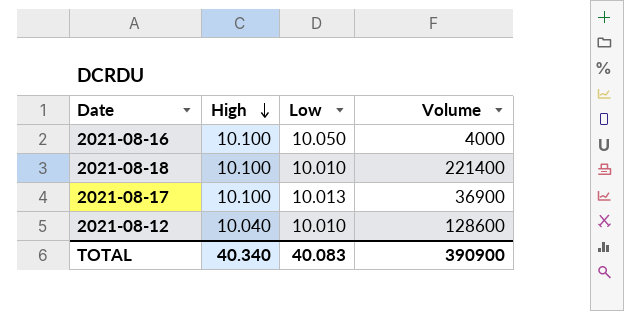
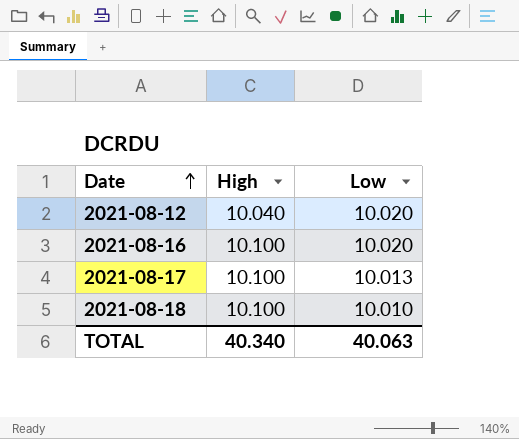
row order: High descending -> Date ascending
column Volume | position: 4 -> none
2021-08-12 | Low: 10.010 -> 10.020
2021-08-16 | Low: 10.050 -> 10.020
TOTAL | Low: 40.083 -> 40.063

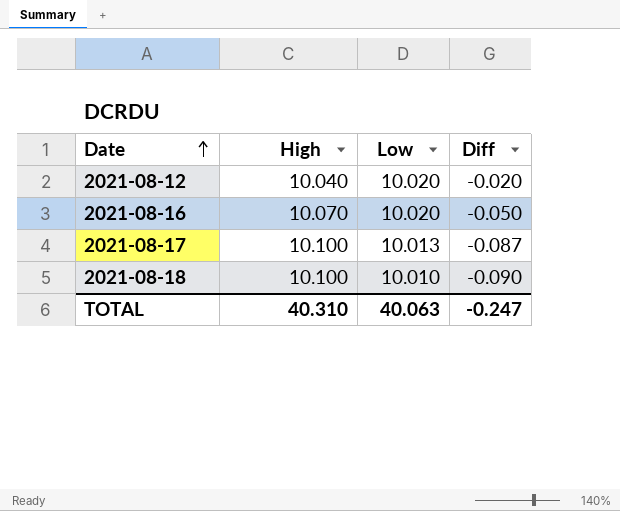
column Diff | formula: none -> [Low] - [High]
2021-08-16 | High: 10.100 -> 10.070
TOTAL | High: 40.340 -> 40.310

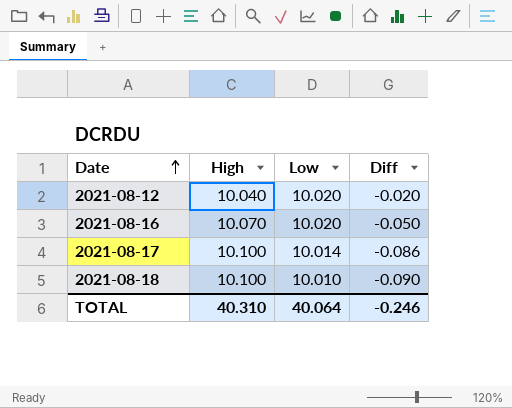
2021-08-17 | Low: 10.013 -> 10.014
2021-08-17 | Diff: -0.087 -> -0.086
TOTAL | Low: 40.063 -> 40.064
TOTAL | Diff: -0.247 -> -0.246

